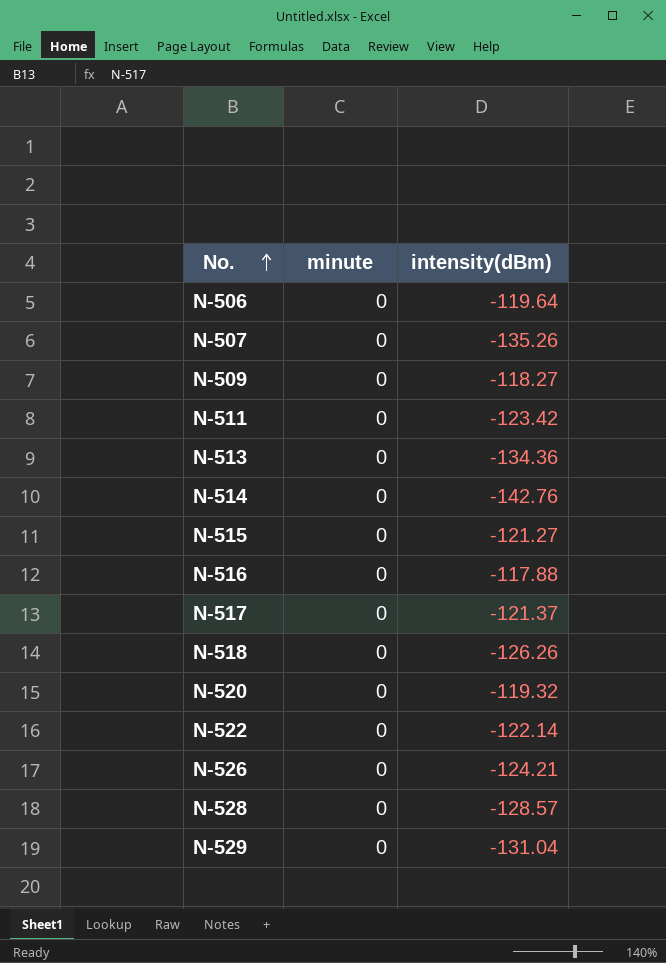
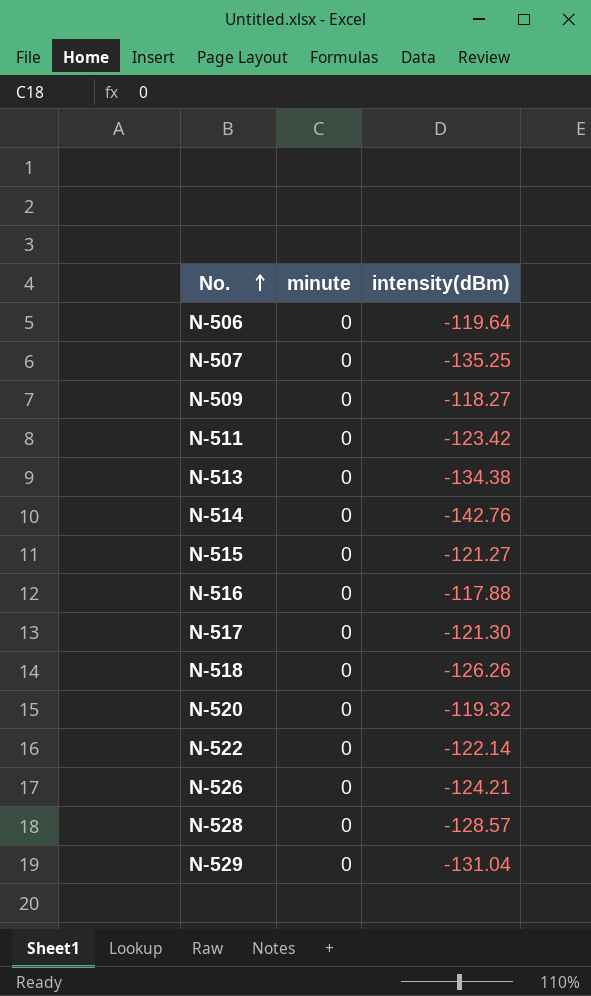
N-507 | intensity(dBm): -135.26 -> -135.25
N-513 | intensity(dBm): -134.36 -> -134.38
N-517 | intensity(dBm): -121.37 -> -121.30

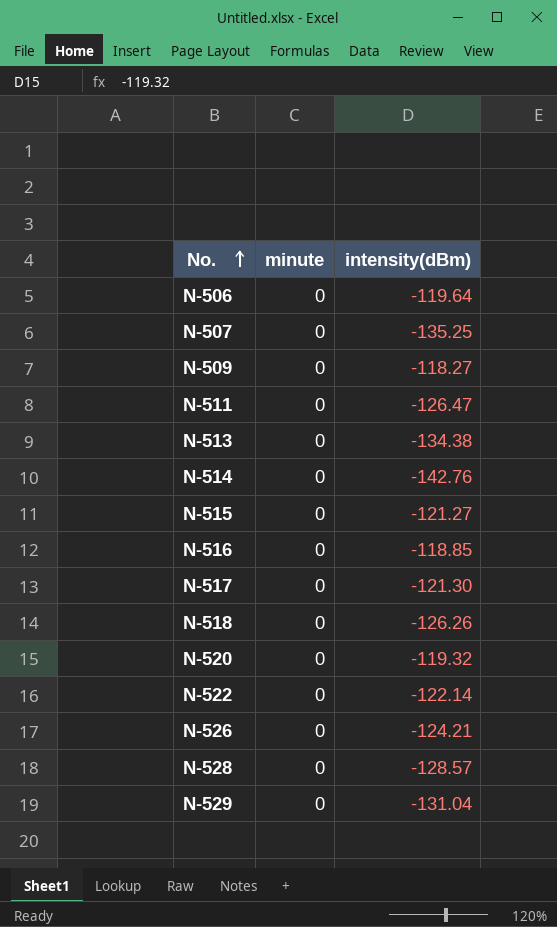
N-511 | intensity(dBm): -123.42 -> -126.47
N-516 | intensity(dBm): -117.88 -> -118.85

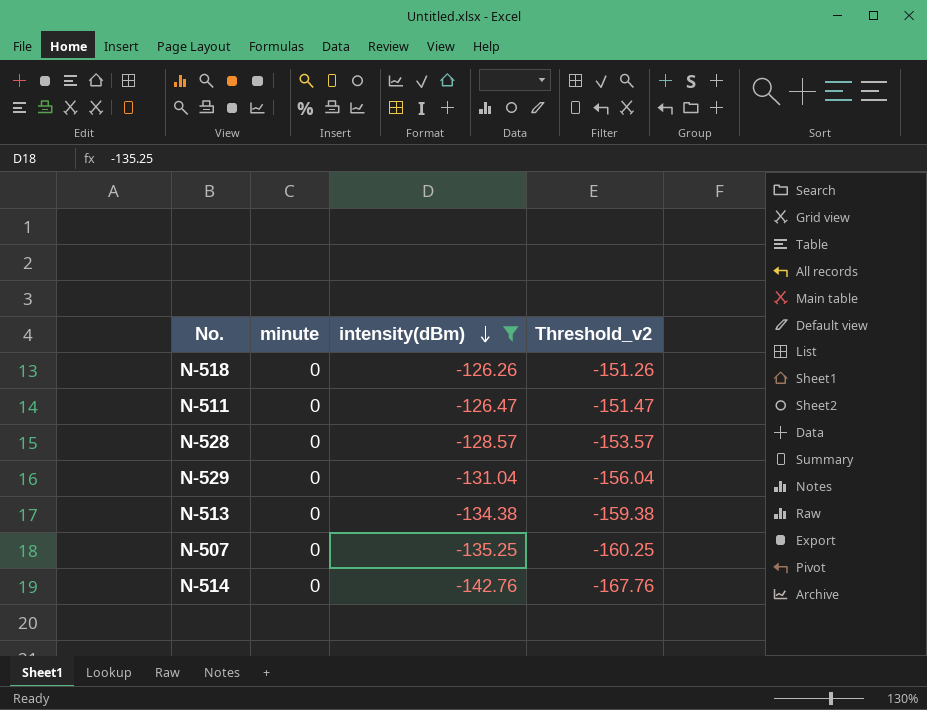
filter: none -> intensity(dBm) <= -126.26
row order: No. ascending -> intensity(dBm) descending
column Threshold_v2 | formula: none -> [intensity(dBm)] - 25

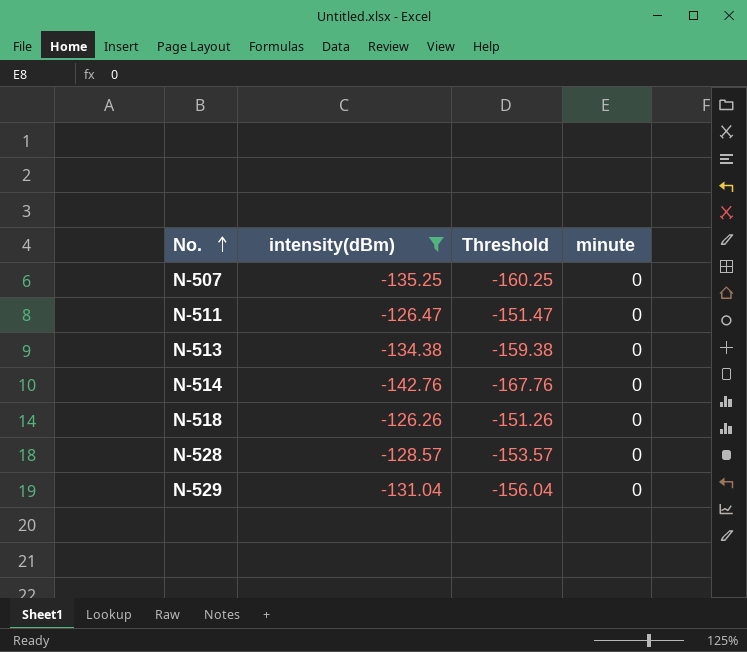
row order: intensity(dBm) descending -> No. ascending
column name: Threshold_v2 -> Threshold
column minute | position: 2 -> 4

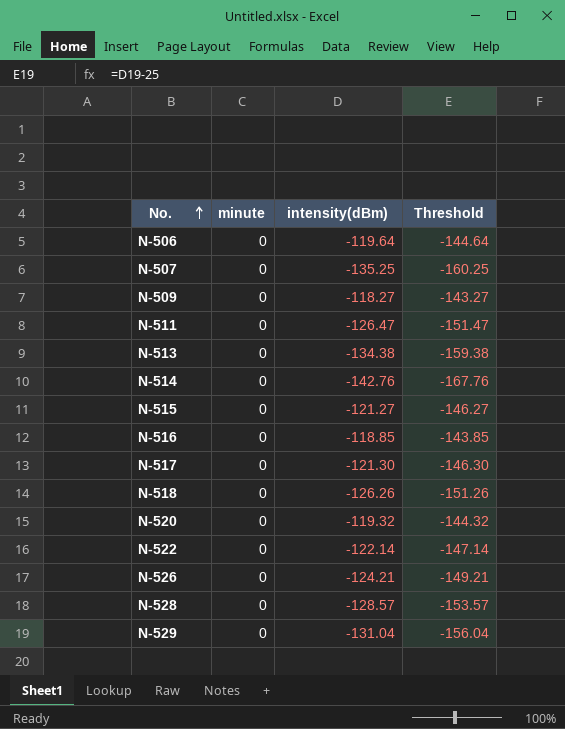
filter: intensity(dBm) <= -126.26 -> none
column minute | position: 4 -> 2

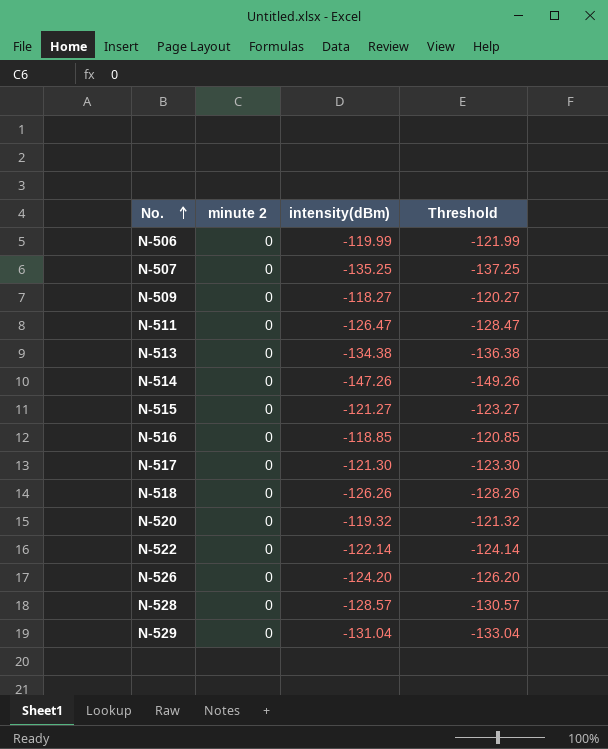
column name: minute -> minute 2
column Threshold | formula: [intensity(dBm)] - 25 -> [intensity(dBm)] - 2
N-506 | intensity(dBm): -119.64 -> -119.99
N-514 | intensity(dBm): -142.76 -> -147.26
N-526 | intensity(dBm): -124.21 -> -124.20

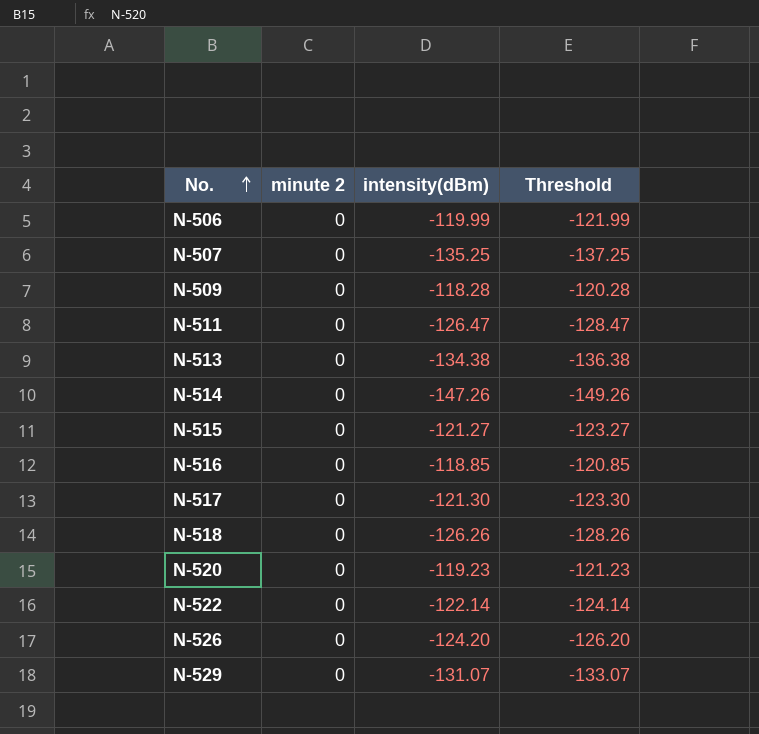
row N-528: 0 | -128.57 | -130.57 -> none
N-509 | intensity(dBm): -118.27 -> -118.28
N-509 | Threshold: -120.27 -> -120.28
N-520 | intensity(dBm): -119.32 -> -119.23
N-520 | Threshold: -121.32 -> -121.23
N-529 | intensity(dBm): -131.04 -> -131.07
N-529 | Threshold: -133.04 -> -133.07

